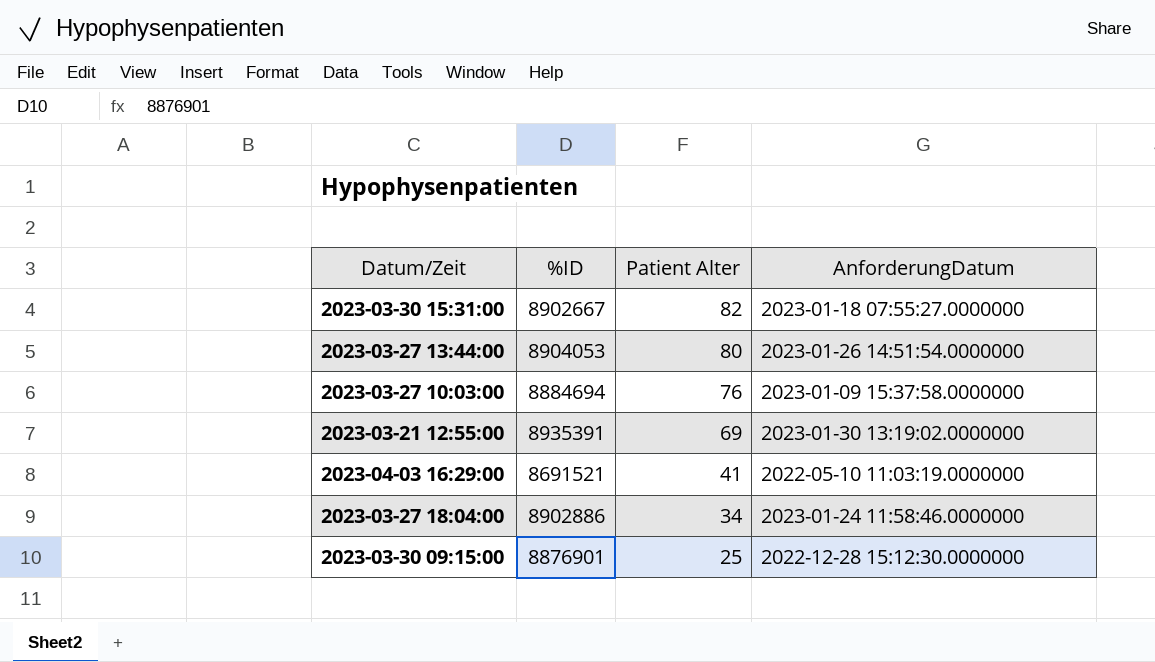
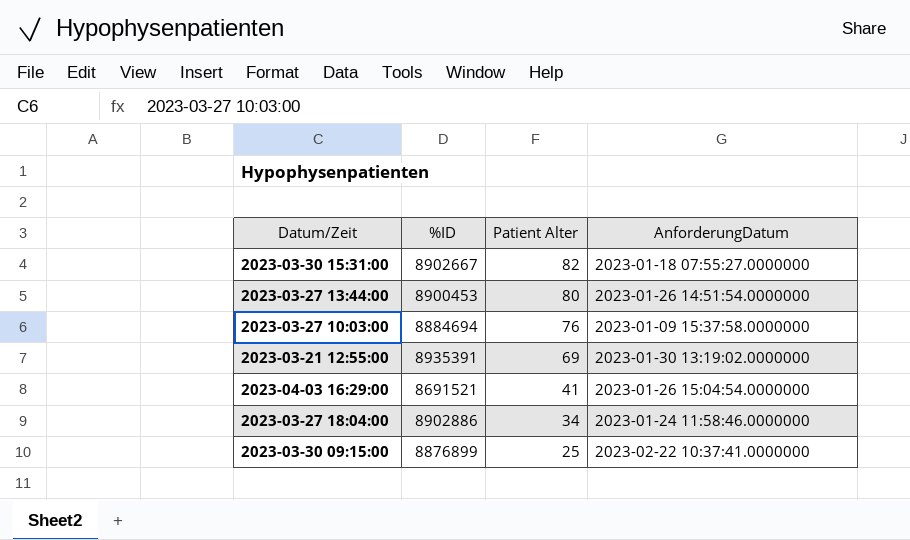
2023-03-27 13:44:00 | %ID: 8904053 -> 8900453
2023-04-03 16:29:00 | AnforderungDatum: 2022-05-10 11:03:19.0000000 -> 2023-01-26 15:04:54.0000000
2023-03-30 09:15:00 | %ID: 8876901 -> 8876899
2023-03-30 09:15:00 | AnforderungDatum: 2022-12-28 15:12:30.0000000 -> 2023-02-22 10:37:41.0000000

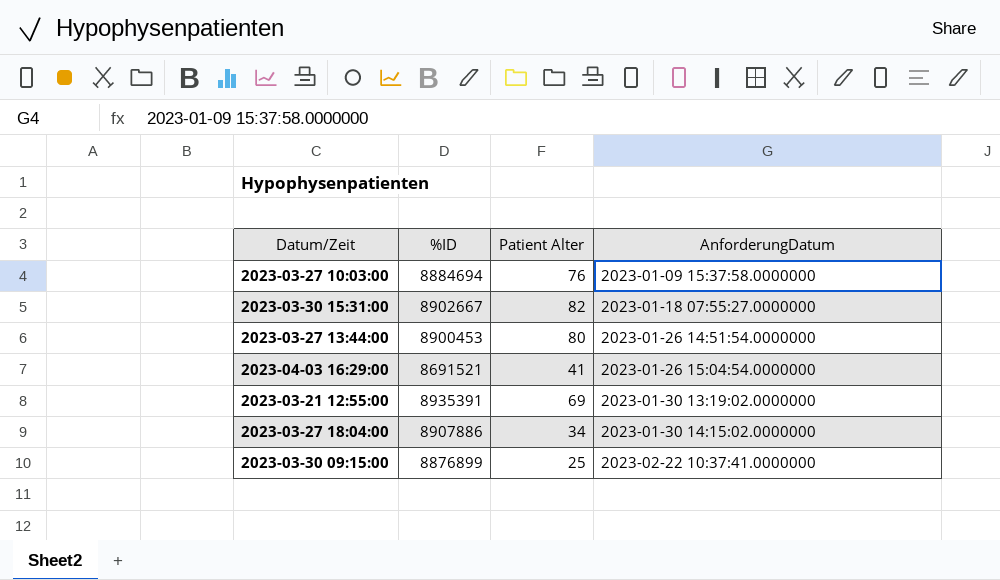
row order: Patient Alter descending -> AnforderungDatum ascending
2023-03-27 18:04:00 | %ID: 8902886 -> 8907886
2023-03-27 18:04:00 | AnforderungDatum: 2023-01-24 11:58:46.0000000 -> 2023-01-30 14:15:02.0000000

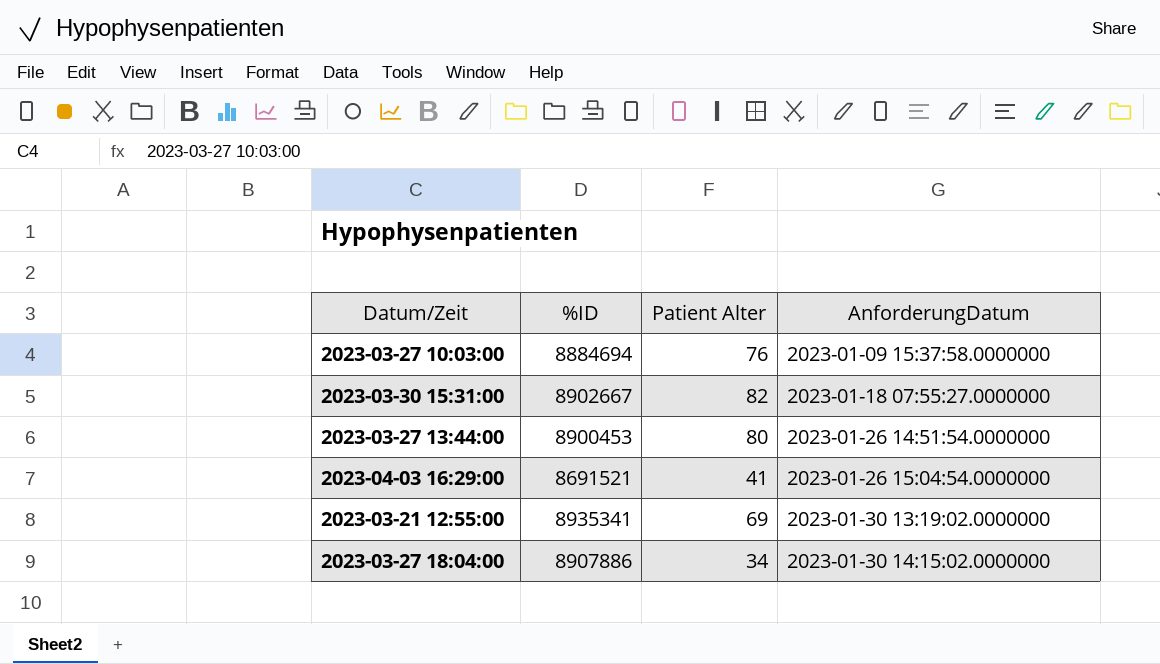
row 2023-03-30 09:15:00: 8876899 | 25 | 2023-02-22 10:37:41.0000000 -> none
2023-03-21 12:55:00 | %ID: 8935391 -> 8935341

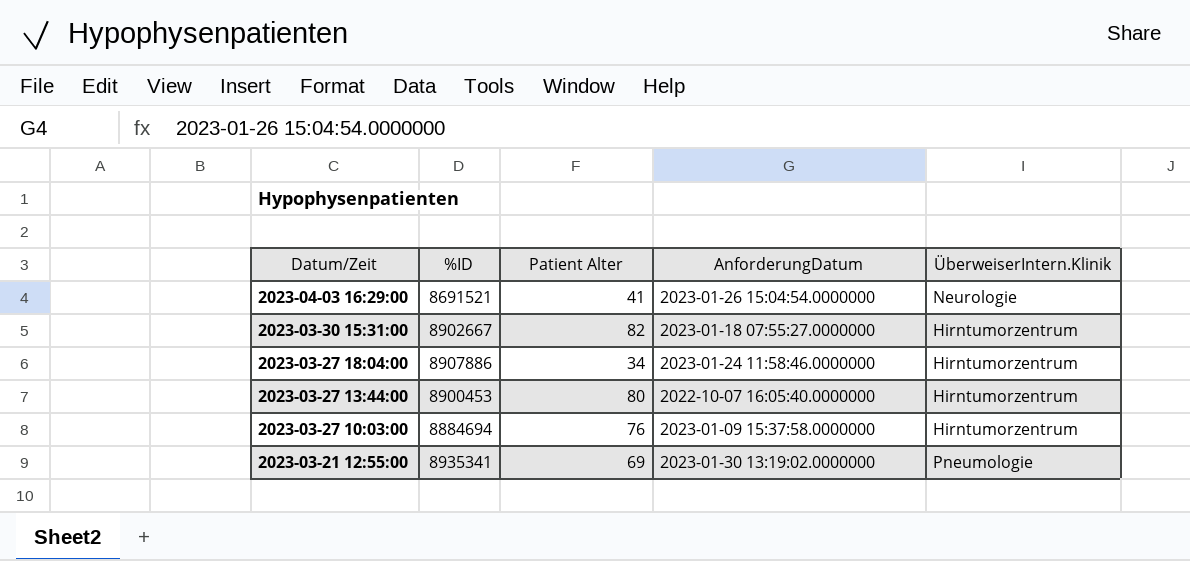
row order: AnforderungDatum ascending -> Datum/Zeit descending
column ÜberweiserIntern.Klinik | position: none -> 5
2023-03-27 18:04:00 | AnforderungDatum: 2023-01-30 14:15:02.0000000 -> 2023-01-24 11:58:46.0000000
2023-03-27 13:44:00 | AnforderungDatum: 2023-01-26 14:51:54.0000000 -> 2022-10-07 16:05:40.0000000

